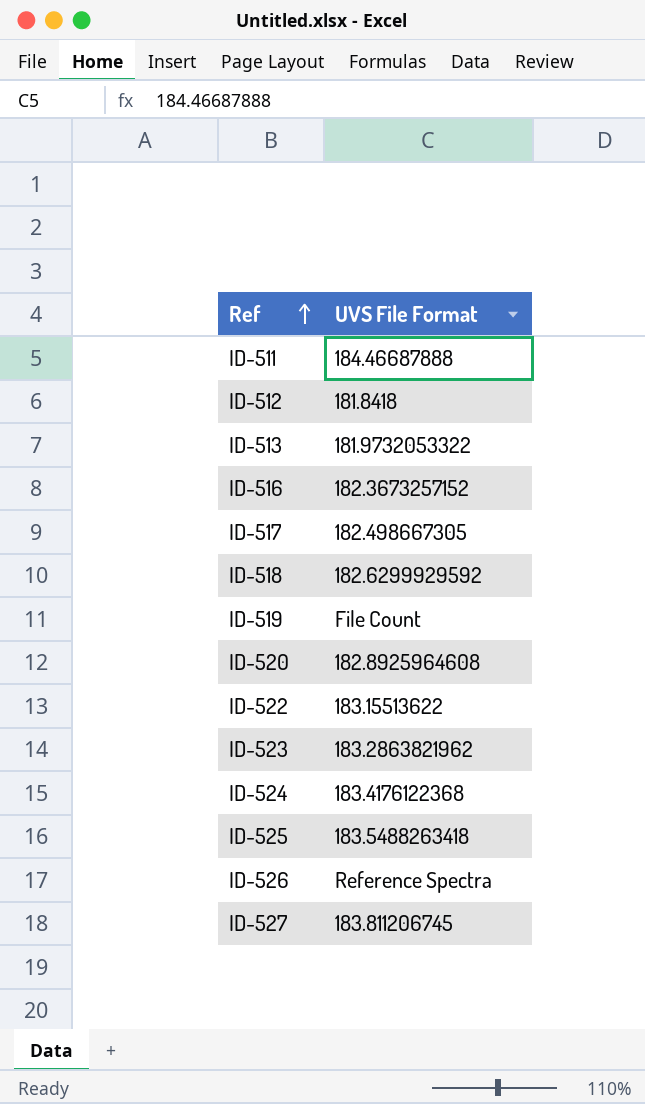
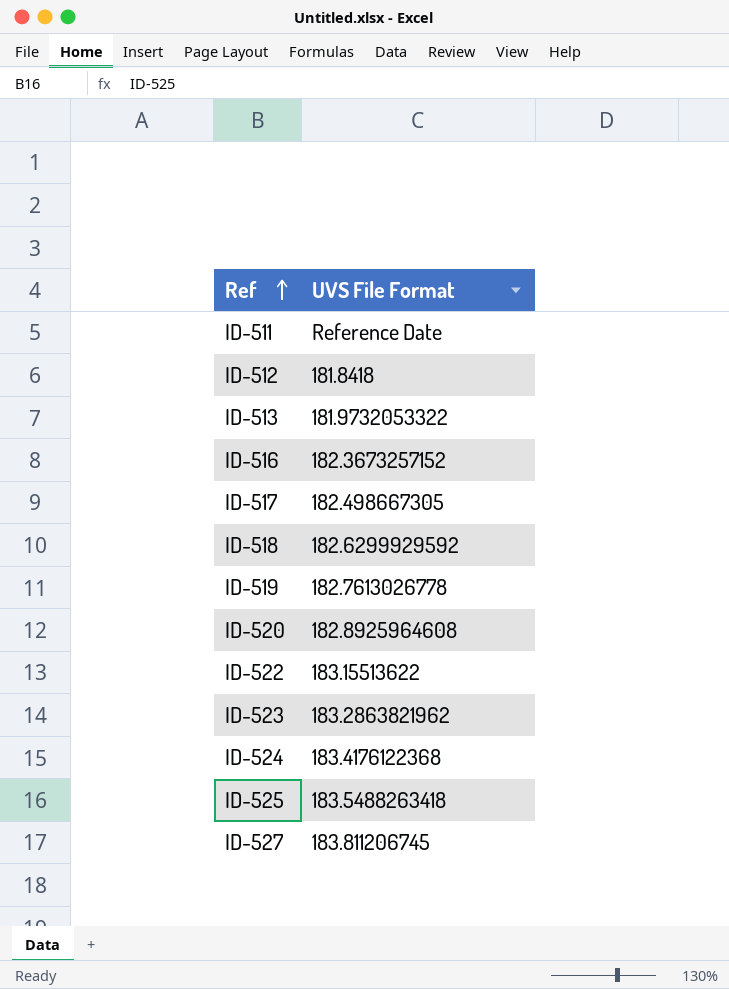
row ID-526: Reference Spectra -> none
ID-511 | UVS File Format: 184.46687888 -> Reference Date
ID-519 | UVS File Format: File Count -> 182.7613026778

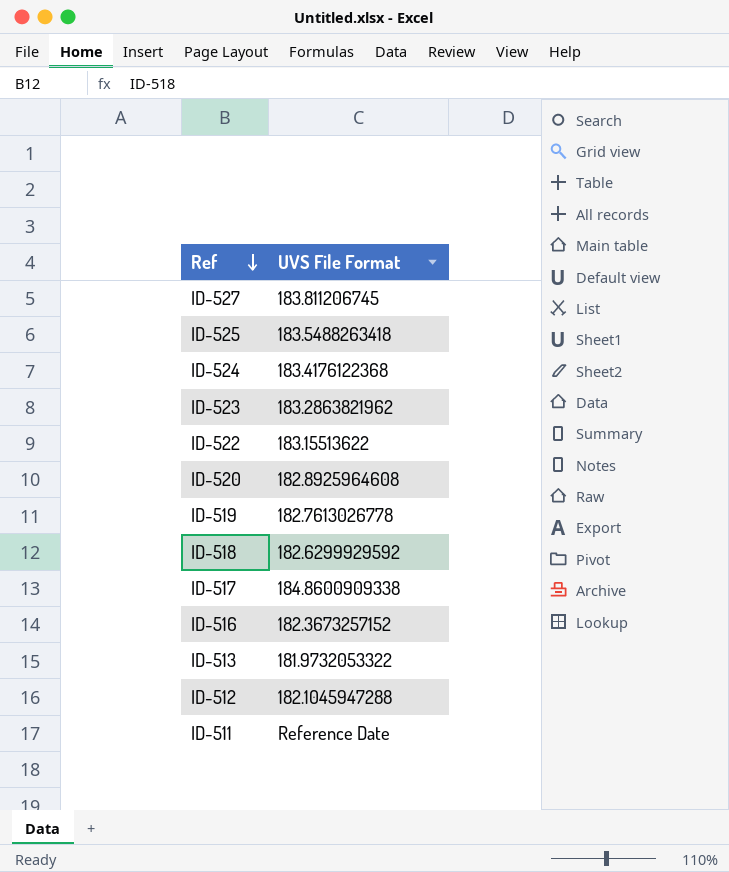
row order: Ref ascending -> Ref descending
ID-517 | UVS File Format: 182.498667305 -> 184.8600909338
ID-512 | UVS File Format: 181.8418 -> 182.1045947288

